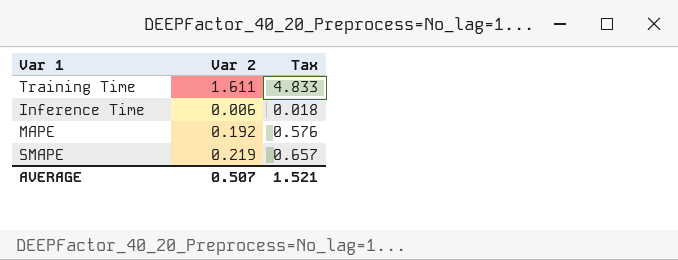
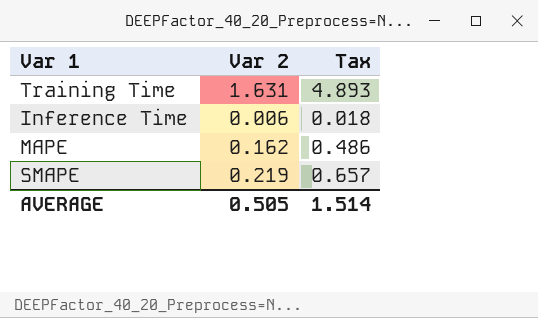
Training Time | Var 2: 1.611 -> 1.631
Training Time | Tax: 4.833 -> 4.893
MAPE | Var 2: 0.192 -> 0.162
MAPE | Tax: 0.576 -> 0.486
AVERAGE | Var 2: 0.507 -> 0.505
AVERAGE | Tax: 1.521 -> 1.514

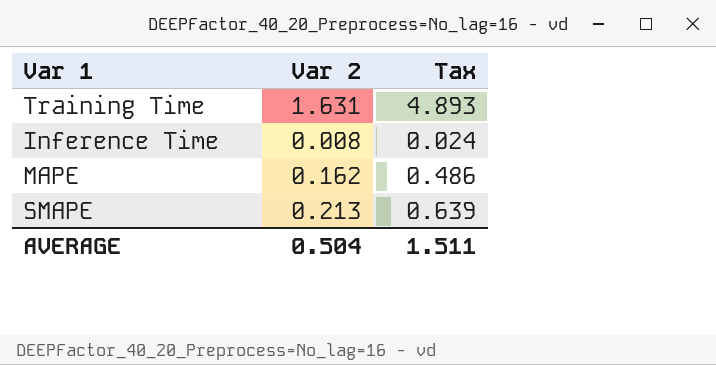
Inference Time | Var 2: 0.006 -> 0.008
Inference Time | Tax: 0.018 -> 0.024
SMAPE | Var 2: 0.219 -> 0.213
SMAPE | Tax: 0.657 -> 0.639
AVERAGE | Var 2: 0.505 -> 0.504
AVERAGE | Tax: 1.514 -> 1.511

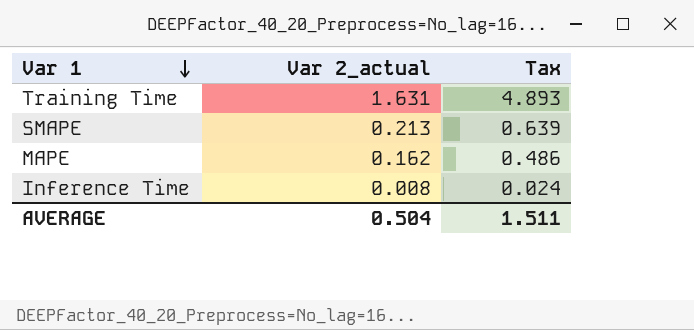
row order: none -> Var 1 descending
column name: Var 2 -> Var 2_actual

